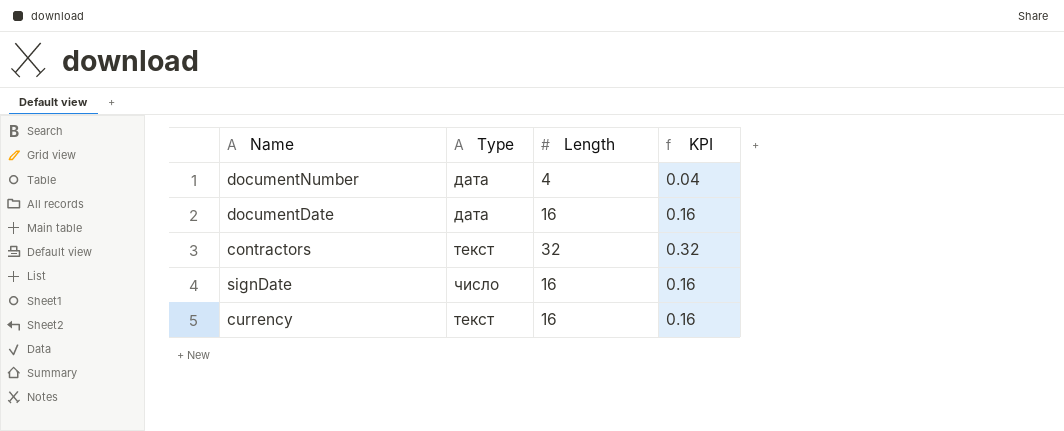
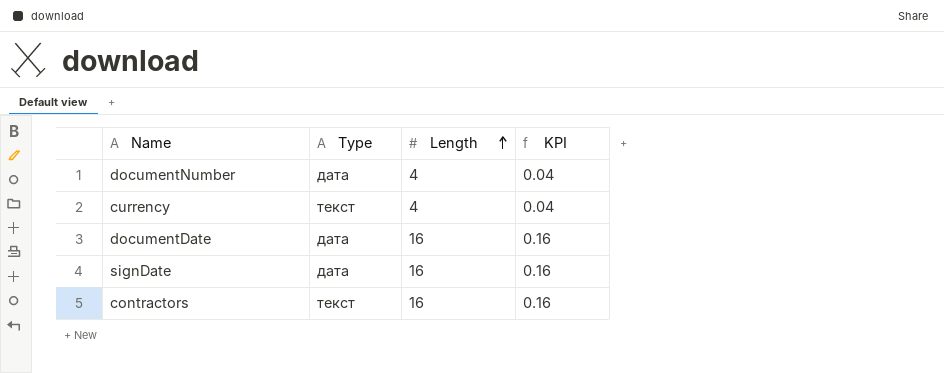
row order: none -> Length ascending
currency | Length: 16 -> 4
currency | KPI: 0.16 -> 0.04
signDate | Type: число -> дата
contractors | Length: 32 -> 16
contractors | KPI: 0.32 -> 0.16

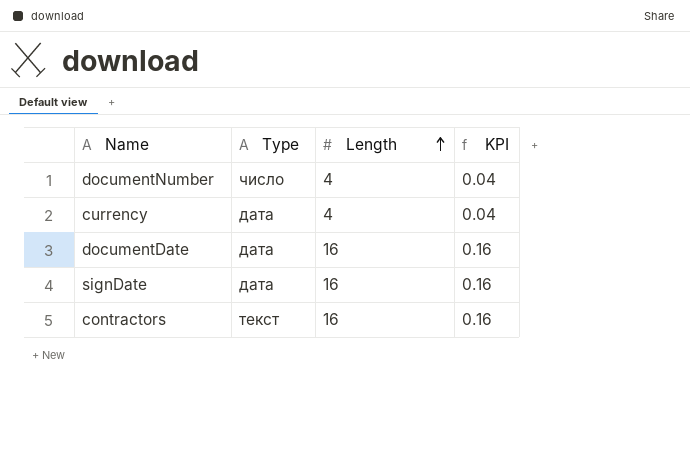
documentNumber | Type: дата -> число
currency | Type: текст -> дата

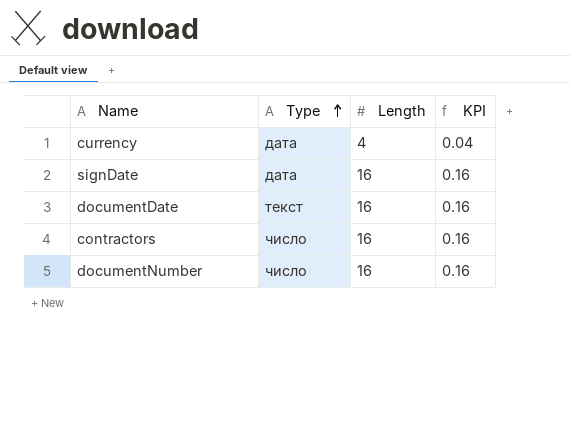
row order: Length ascending -> Type ascending
documentDate | Type: дата -> текст
contractors | Type: текст -> число
documentNumber | Length: 4 -> 16
documentNumber | KPI: 0.04 -> 0.16

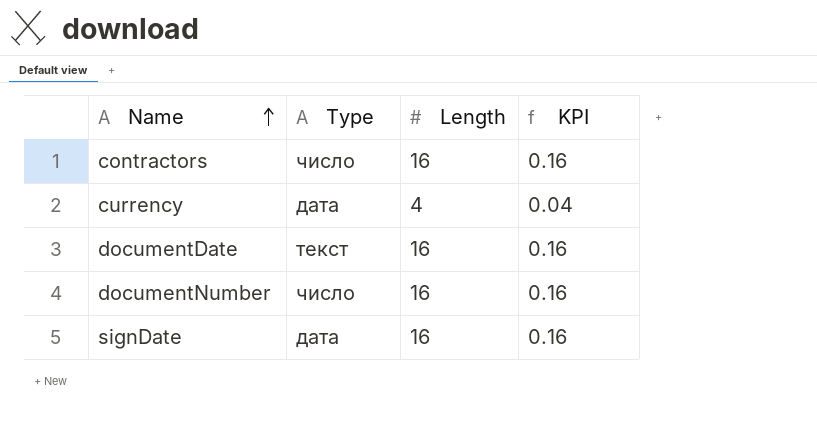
row order: Type ascending -> Name ascending

